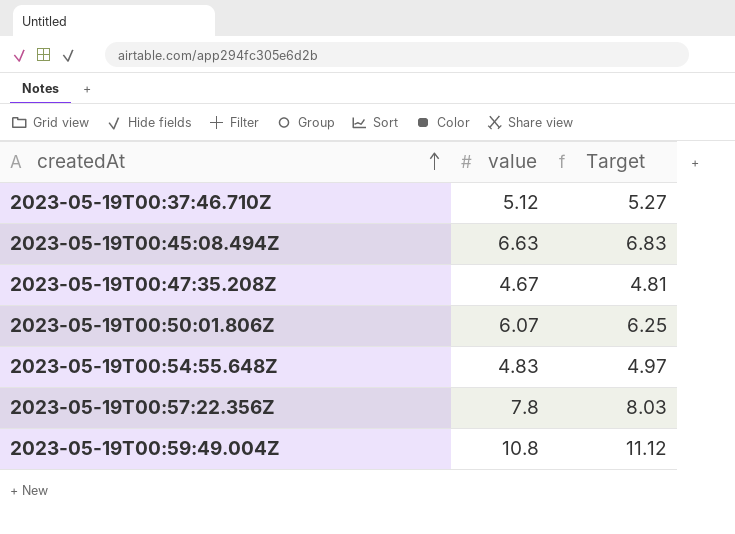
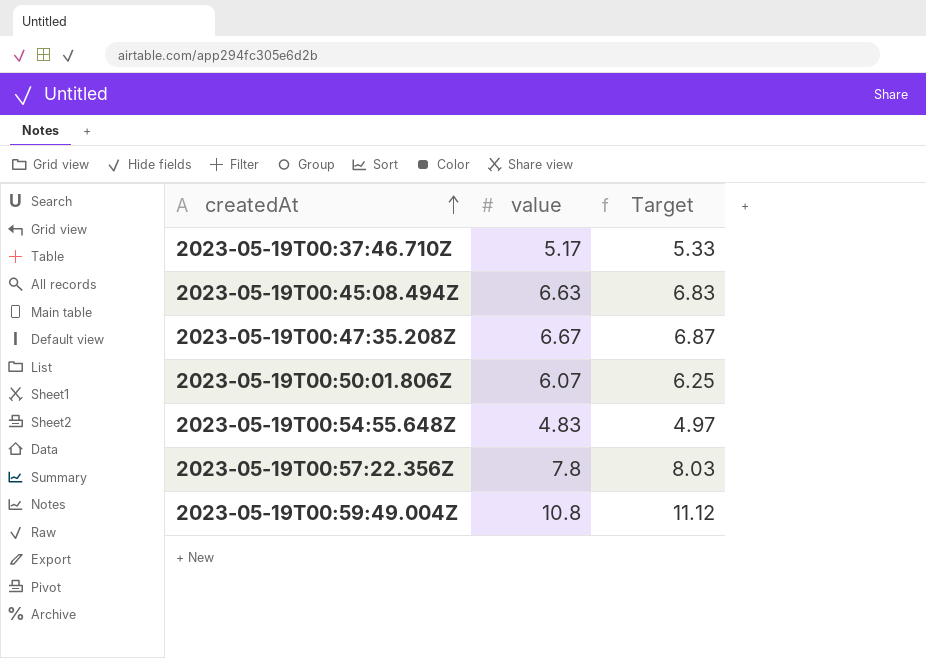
2023-05-19T00:37:46.710Z | value: 5.12 -> 5.17
2023-05-19T00:37:46.710Z | Target: 5.27 -> 5.33
2023-05-19T00:47:35.208Z | value: 4.67 -> 6.67
2023-05-19T00:47:35.208Z | Target: 4.81 -> 6.87

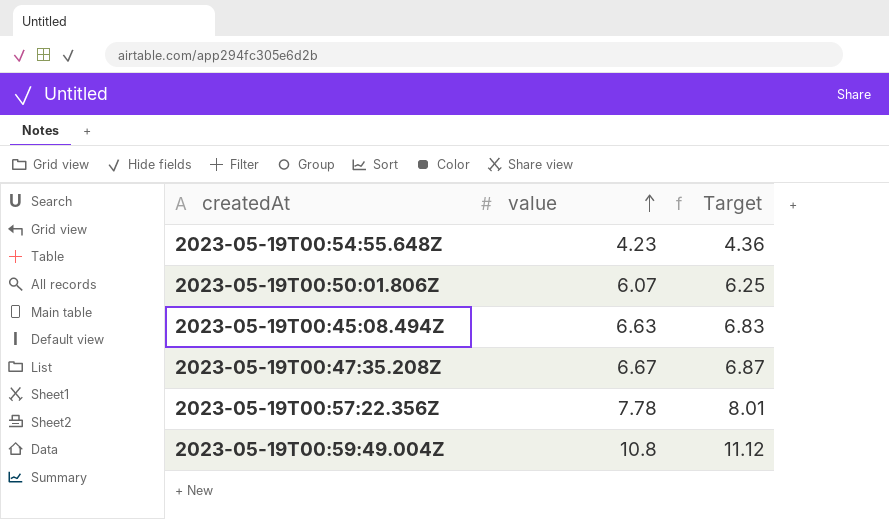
row order: createdAt ascending -> value ascending
row 2023-05-19T00:37:46.710Z: 5.17 | 5.33 -> none
2023-05-19T00:54:55.648Z | value: 4.83 -> 4.23
2023-05-19T00:54:55.648Z | Target: 4.97 -> 4.36
2023-05-19T00:57:22.356Z | value: 7.8 -> 7.78
2023-05-19T00:57:22.356Z | Target: 8.03 -> 8.01

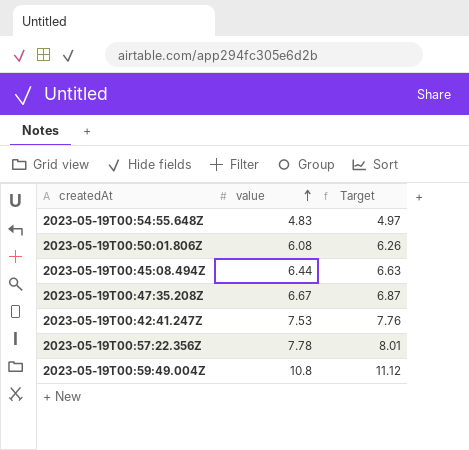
2023-05-19T00:54:55.648Z | value: 4.23 -> 4.83
2023-05-19T00:54:55.648Z | Target: 4.36 -> 4.97
2023-05-19T00:50:01.806Z | value: 6.07 -> 6.08
2023-05-19T00:50:01.806Z | Target: 6.25 -> 6.26
2023-05-19T00:45:08.494Z | value: 6.63 -> 6.44
2023-05-19T00:45:08.494Z | Target: 6.83 -> 6.63
row 2023-05-19T00:42:41.247Z: none -> 7.53 | 7.76

